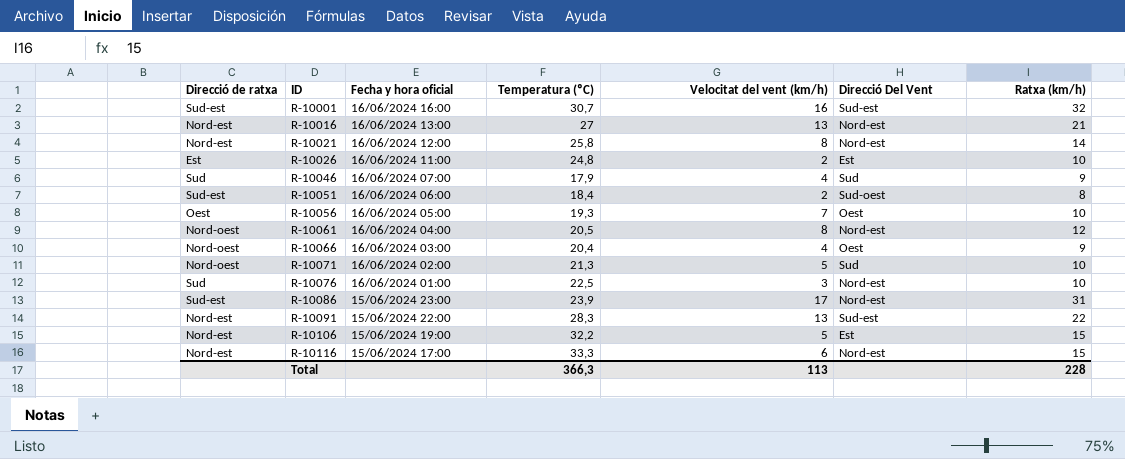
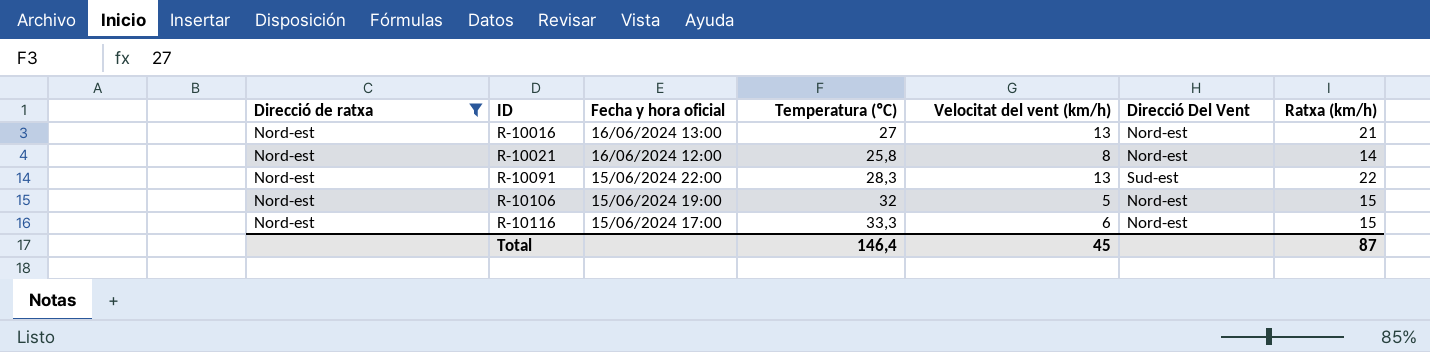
filter: none -> Direcció de ratxa = Nord-est
R-10106 | Temperatura (ºC): 32,2 -> 32
R-10106 | Direcció Del Vent: Est -> Nord-est
Total | Temperatura (ºC): 366,3 -> 146,4
Total | Velocitat del vent (km/h): 113 -> 45
Total | Ratxa (km/h): 228 -> 87

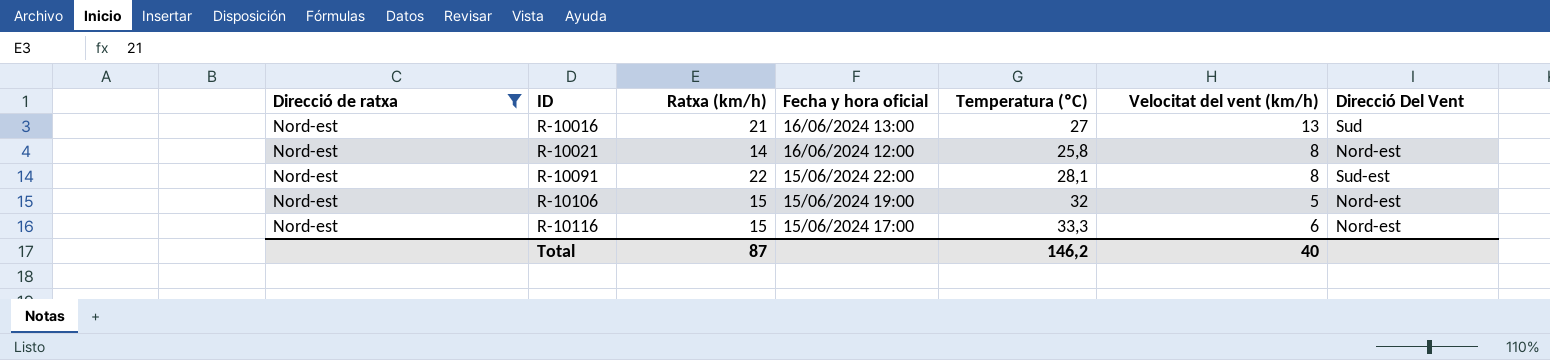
column Ratxa (km/h) | position: 7 -> 3
R-10016 | Direcció Del Vent: Nord-est -> Sud
R-10091 | Temperatura (ºC): 28,3 -> 28,1
R-10091 | Velocitat del vent (km/h): 13 -> 8
Total | Temperatura (ºC): 146,4 -> 146,2
Total | Velocitat del vent (km/h): 45 -> 40

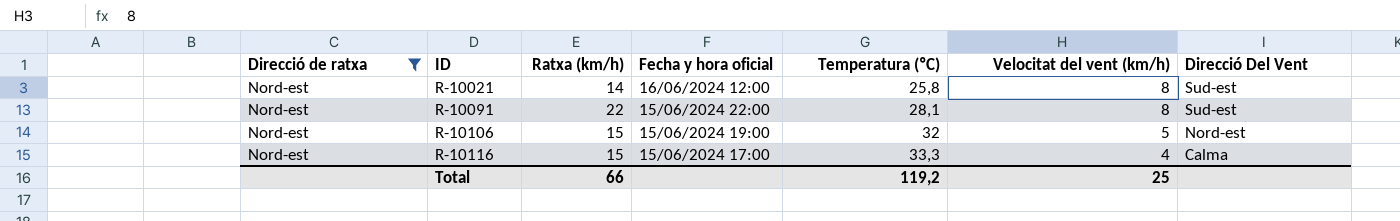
row R-10016: Nord-est | 21 | 16/06/2024 13:00 | 27 | 13 | Sud -> none
R-10021 | Direcció Del Vent: Nord-est -> Sud-est
R-10116 | Velocitat del vent (km/h): 6 -> 4
R-10116 | Direcció Del Vent: Nord-est -> Calma
Total | Ratxa (km/h): 87 -> 66
Total | Temperatura (ºC): 146,2 -> 119,2
Total | Velocitat del vent (km/h): 40 -> 25

